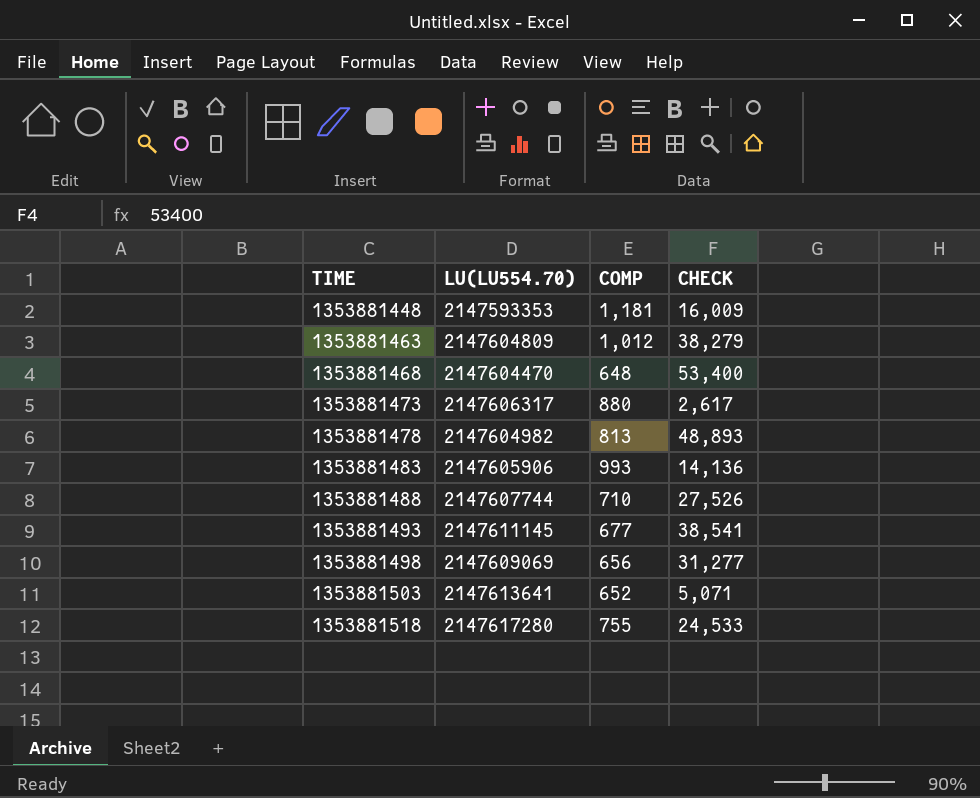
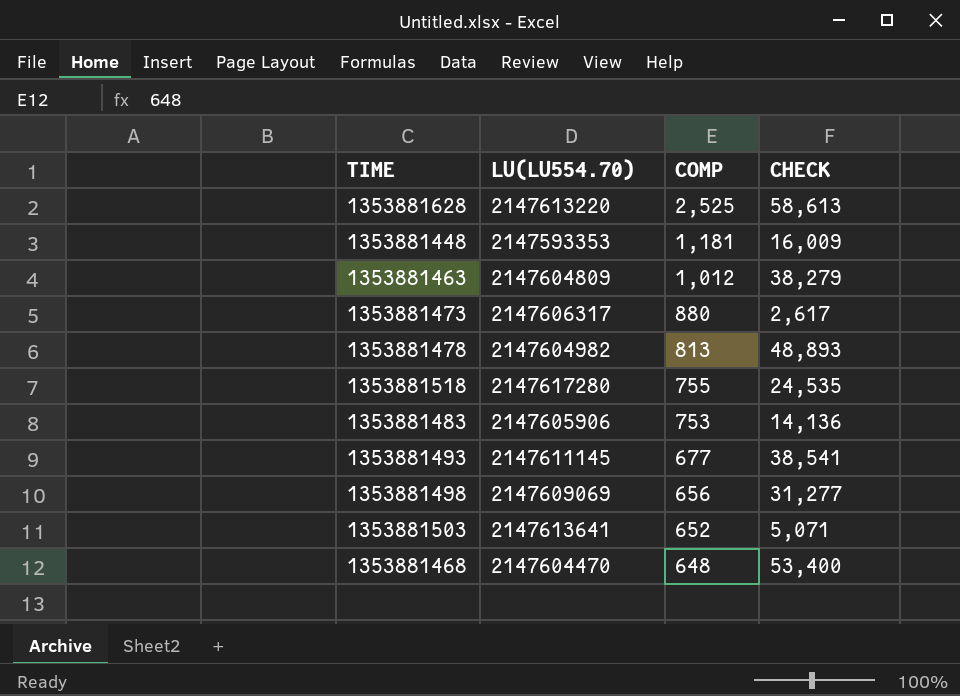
row order: TIME ascending -> COMP descending
row 1353881488: 2147607744 | 710 | 27,526 -> none
row 1353881628: none -> 2147613220 | 2,525 | 58,613
1353881518 | CHECK: 24,533 -> 24,535
1353881483 | COMP: 993 -> 753

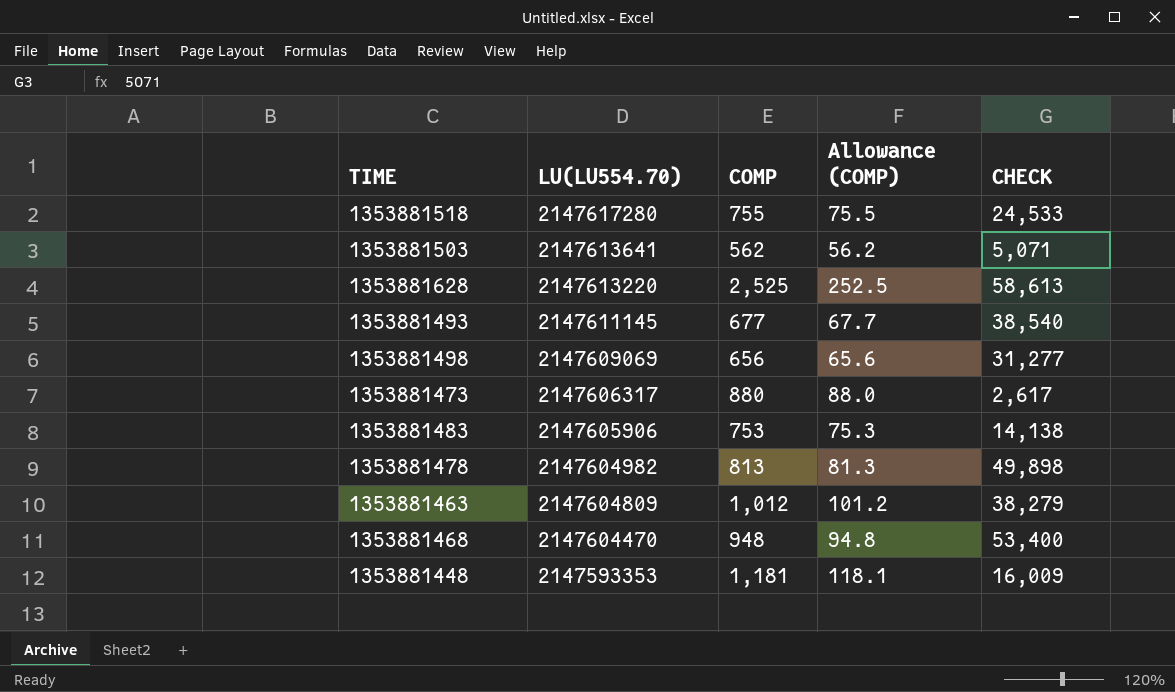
row order: COMP descending -> LU(LU554.70) descending
column Allowance (COMP) | formula: none -> [COMP] * 0.1
1353881518 | CHECK: 24,535 -> 24,533
1353881503 | COMP: 652 -> 562
1353881493 | CHECK: 38,541 -> 38,540
1353881483 | CHECK: 14,136 -> 14,138
1353881478 | CHECK: 48,893 -> 49,898
1353881468 | COMP: 648 -> 948

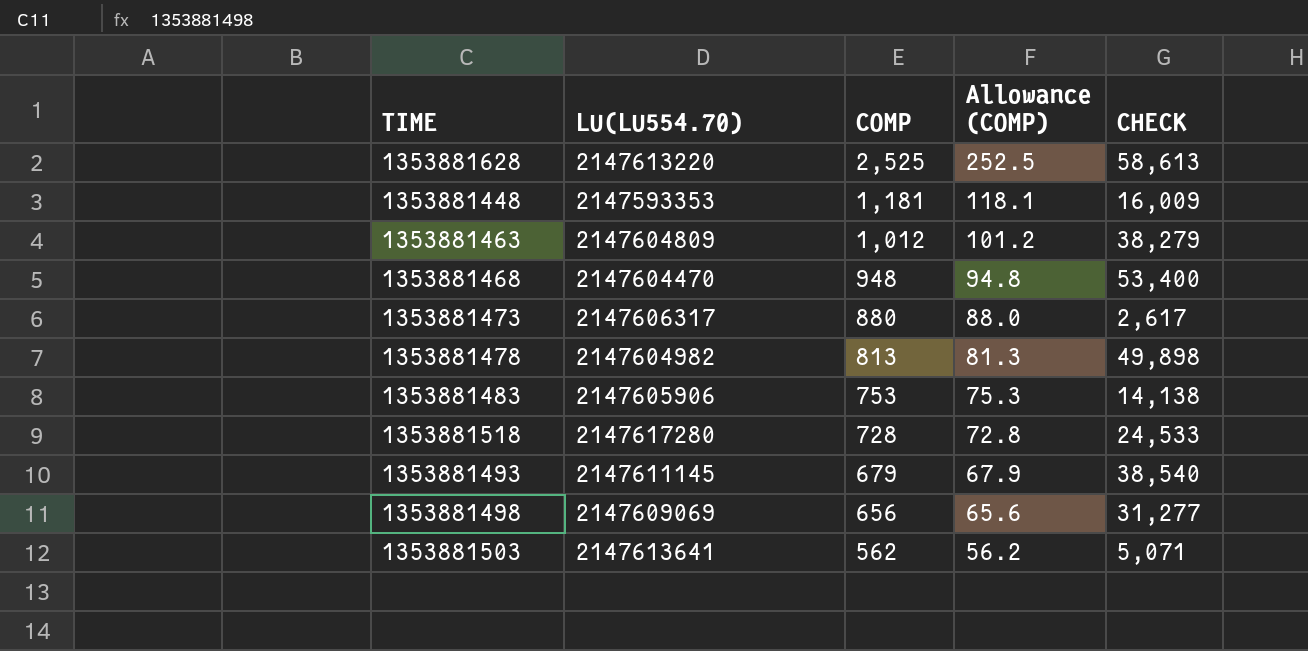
row order: LU(LU554.70) descending -> COMP descending
1353881518 | COMP: 755 -> 728
1353881518 | Allowance (COMP): 75.5 -> 72.8
1353881493 | COMP: 677 -> 679
1353881493 | Allowance (COMP): 67.7 -> 67.9

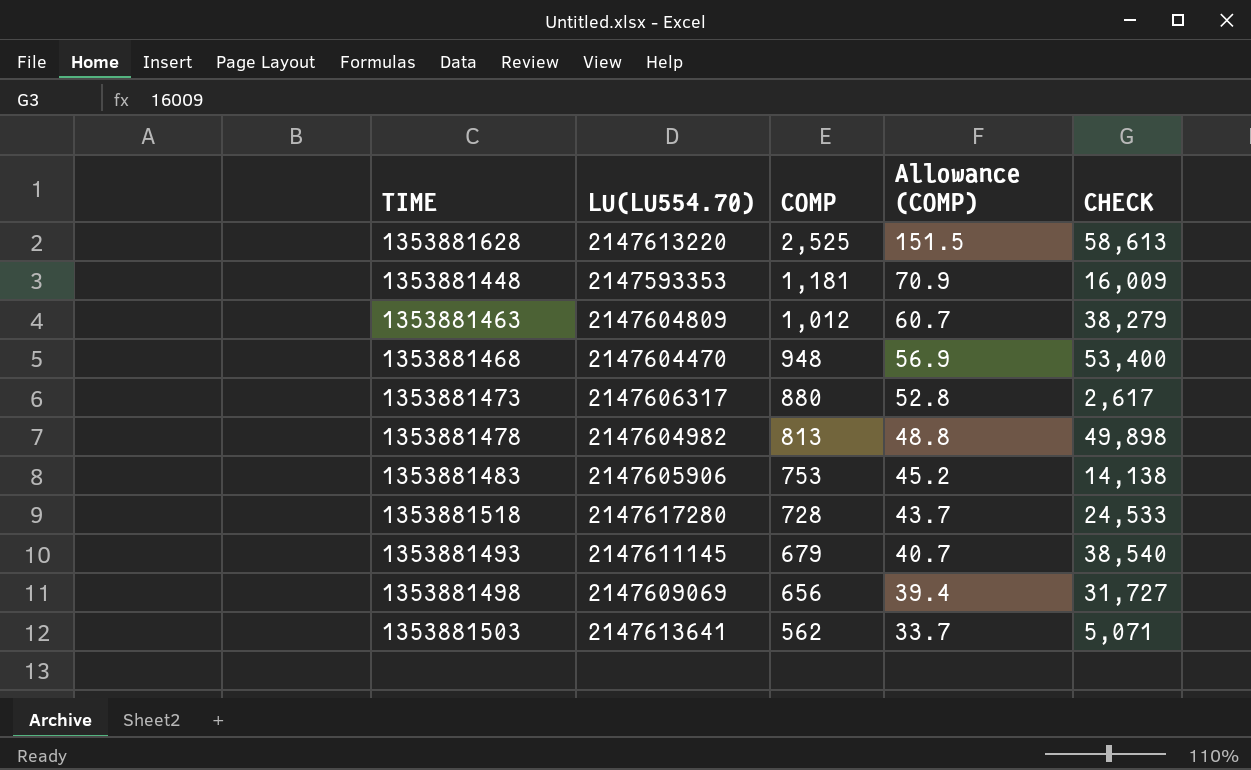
column Allowance (COMP) | formula: [COMP] * 0.1 -> [COMP] * 0.06
1353881498 | CHECK: 31,277 -> 31,727

